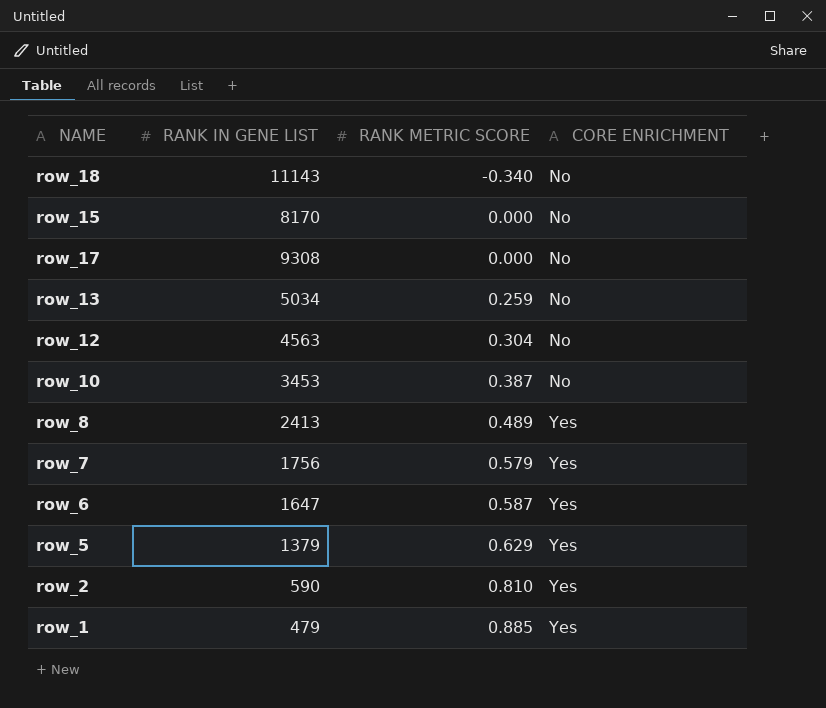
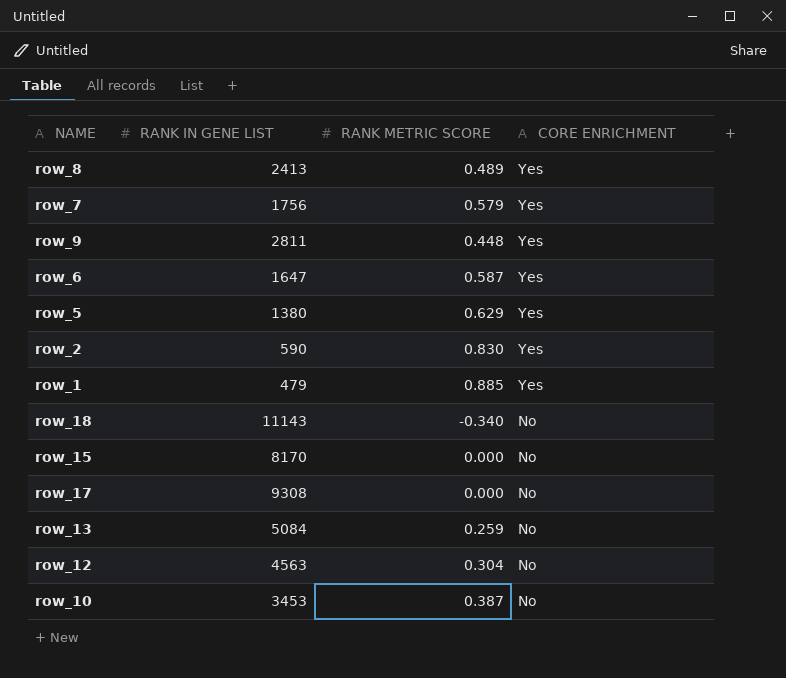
row order: RANK METRIC SCORE ascending -> CORE ENRICHMENT descending
row row_9: none -> 2811 | 0.448 | Yes
row_5 | RANK IN GENE LIST: 1379 -> 1380
row_2 | RANK METRIC SCORE: 0.810 -> 0.830
row_13 | RANK IN GENE LIST: 5034 -> 5084

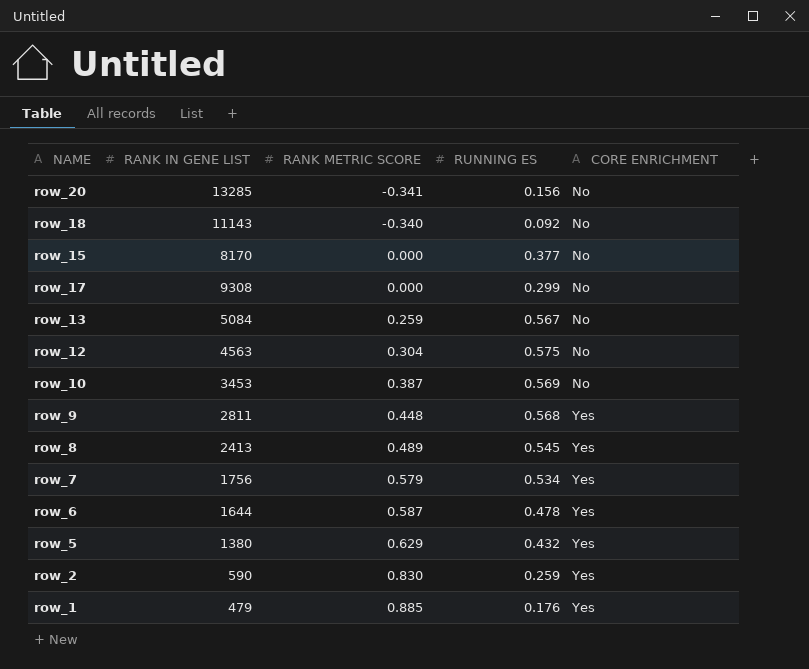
row order: CORE ENRICHMENT descending -> RANK METRIC SCORE ascending
column RUNNING ES | position: none -> 4
row row_20: none -> 13285 | -0.341 | 0.156 | No
row_6 | RANK IN GENE LIST: 1647 -> 1644

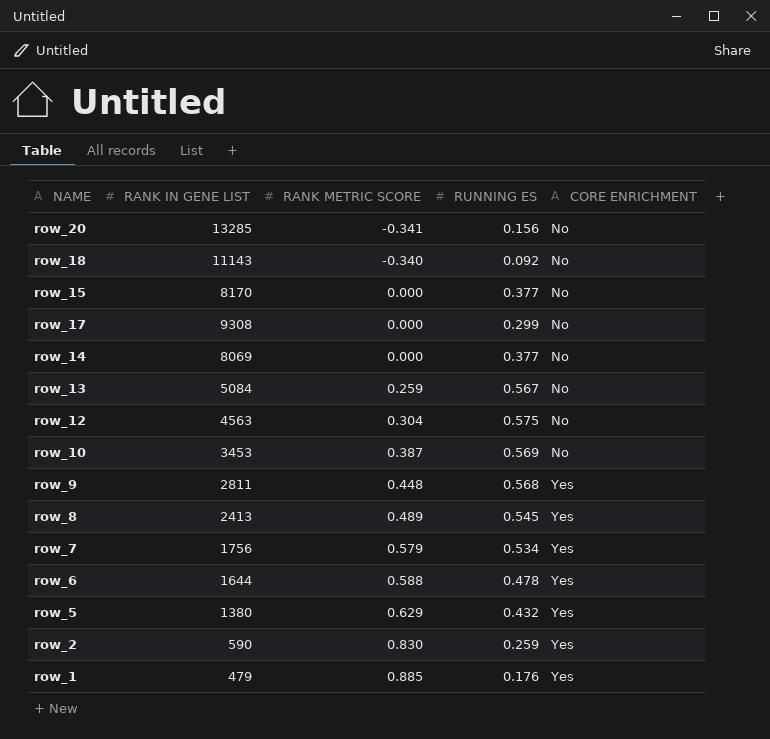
row row_14: none -> 8069 | 0.000 | 0.377 | No
row_6 | RANK METRIC SCORE: 0.587 -> 0.588

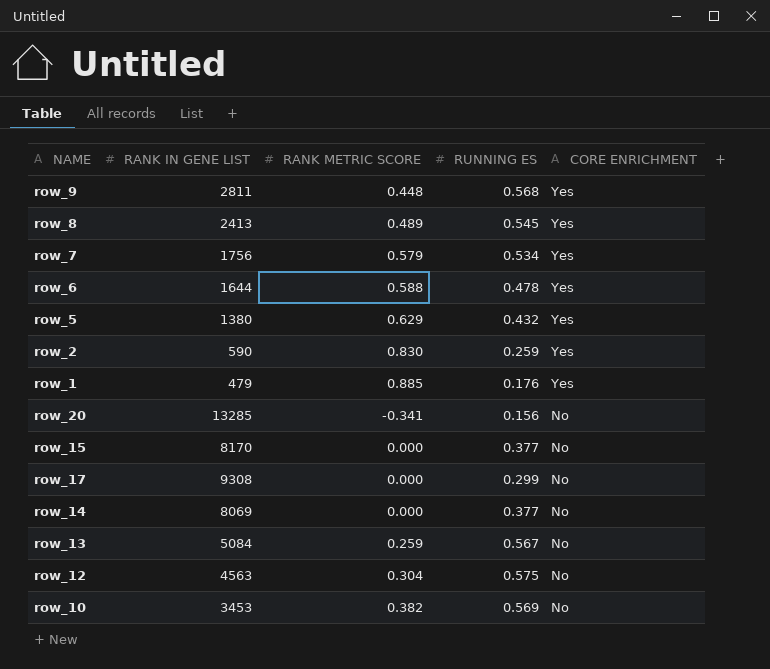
row order: RANK METRIC SCORE ascending -> CORE ENRICHMENT descending
row row_18: 11143 | -0.340 | 0.092 | No -> none
row_10 | RANK METRIC SCORE: 0.387 -> 0.382

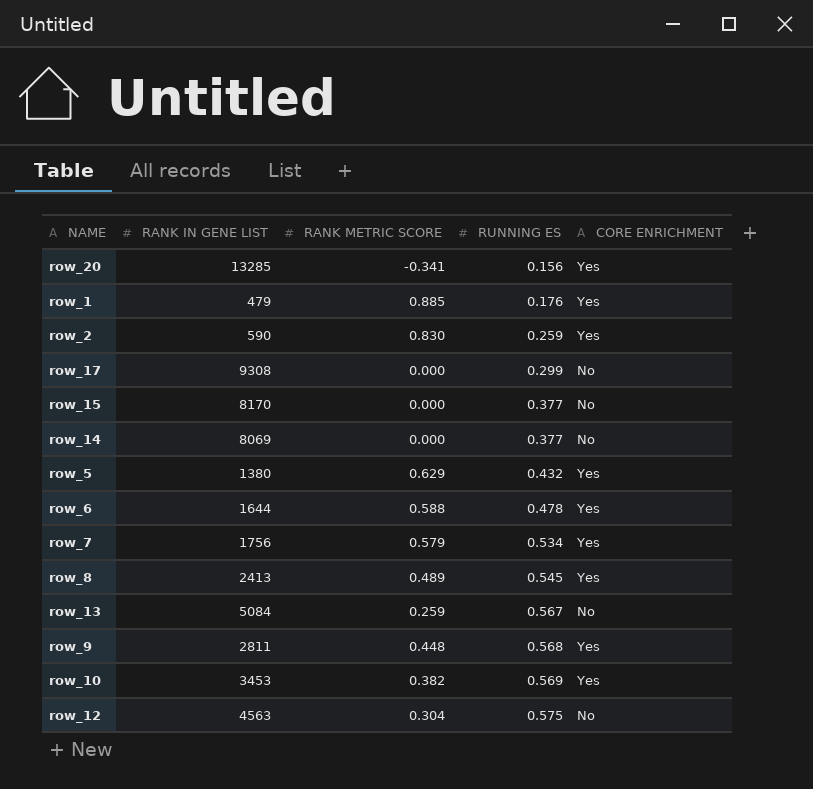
row order: CORE ENRICHMENT descending -> RUNNING ES ascending
row_20 | CORE ENRICHMENT: No -> Yes
row_10 | CORE ENRICHMENT: No -> Yes

